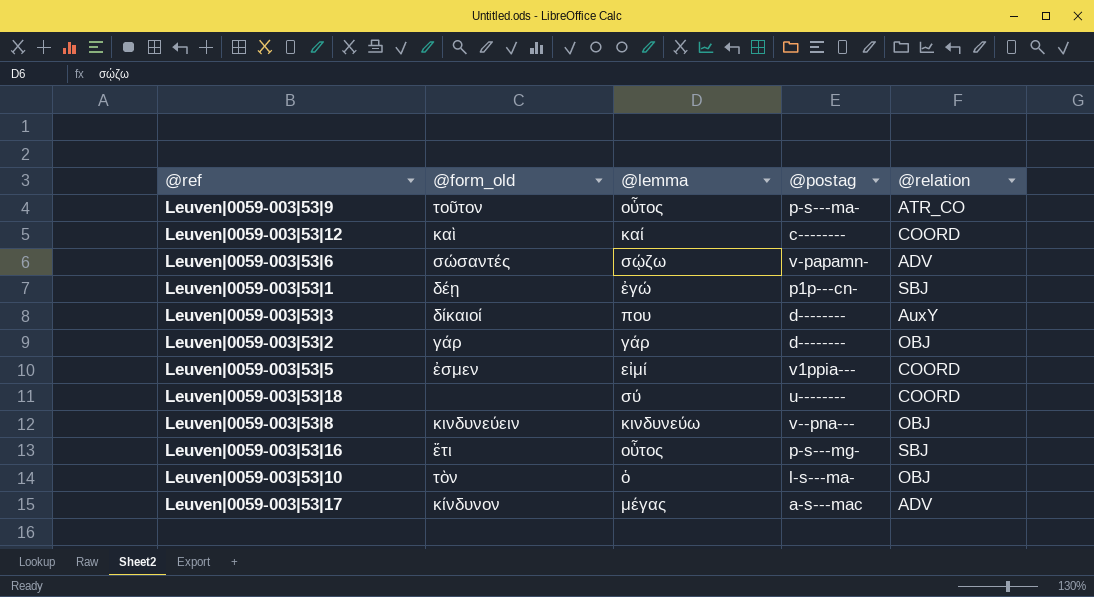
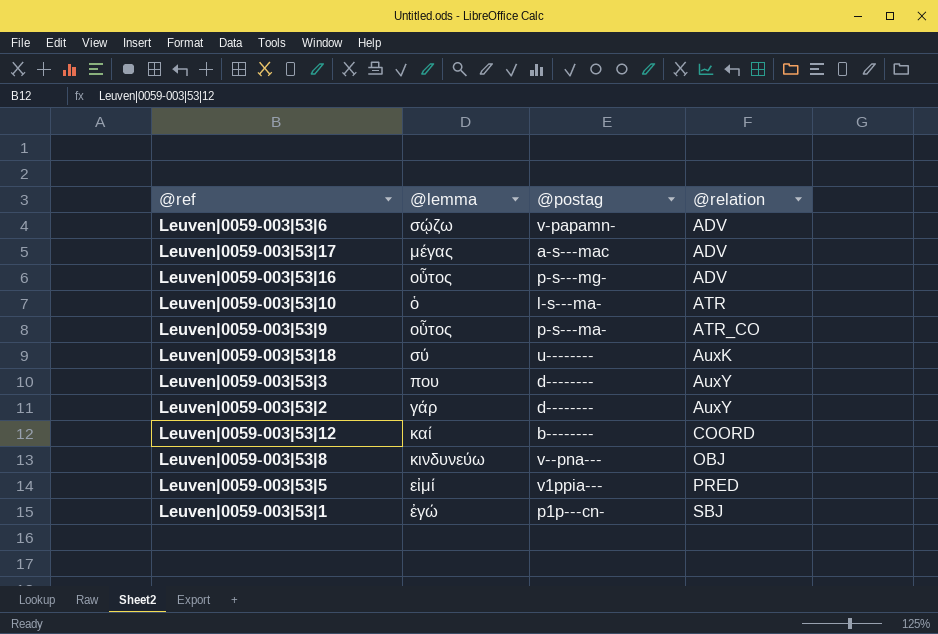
row order: none -> @relation ascending
column @form_old | position: 2 -> none
Leuven|0059-003|53|16 | @relation: SBJ -> ADV
Leuven|0059-003|53|10 | @relation: OBJ -> ATR
Leuven|0059-003|53|18 | @relation: COORD -> AuxK
Leuven|0059-003|53|2 | @relation: OBJ -> AuxY
Leuven|0059-003|53|12 | @postag: c-------- -> b--------
Leuven|0059-003|53|5 | @relation: COORD -> PRED

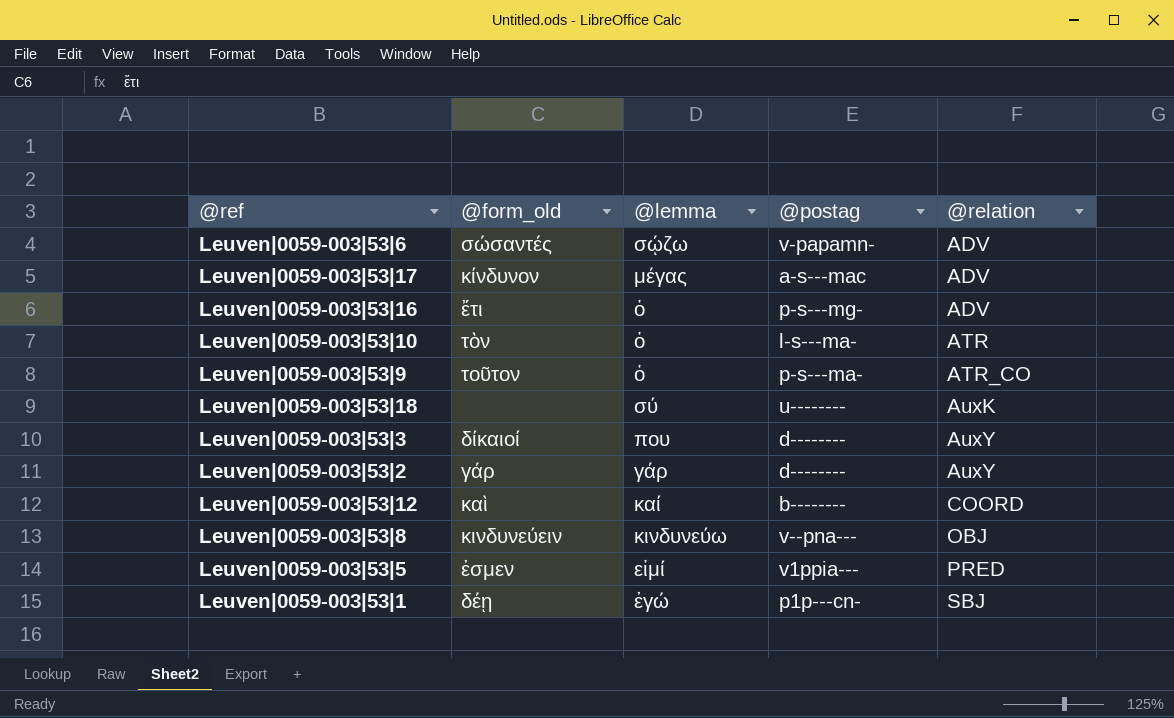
column @form_old | position: none -> 2
Leuven|0059-003|53|16 | @lemma: οὗτος -> ὁ
Leuven|0059-003|53|9 | @lemma: οὗτος -> ὁ

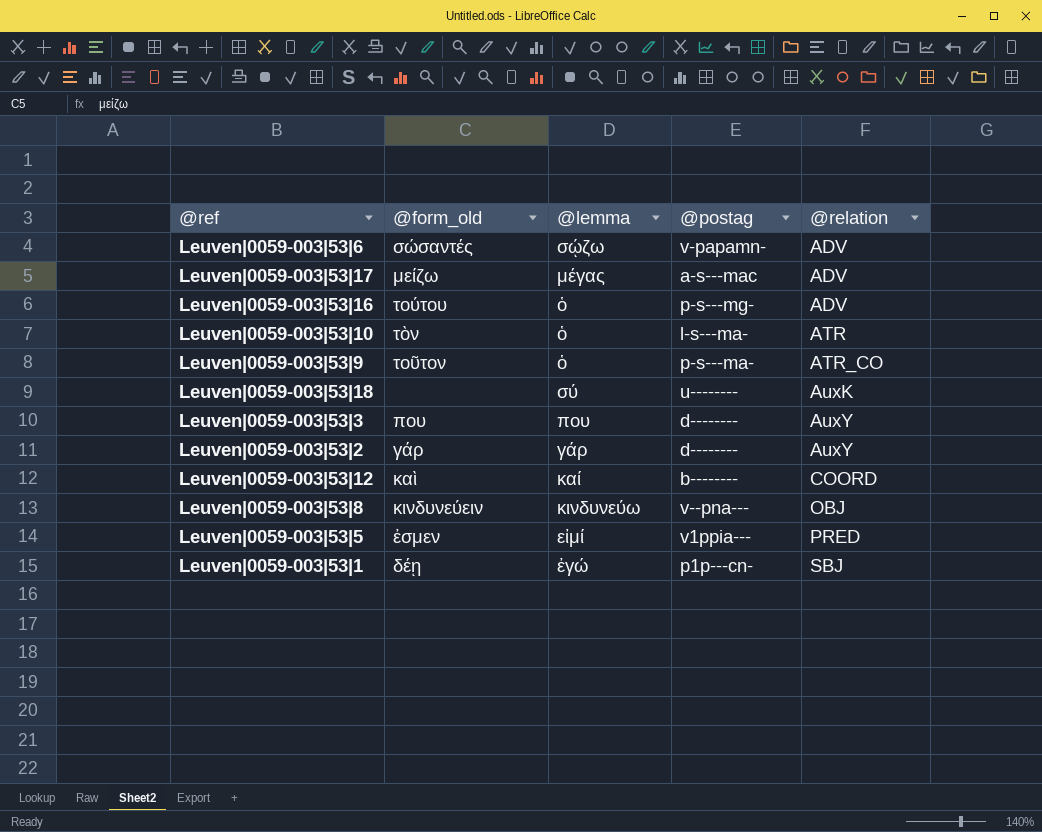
Leuven|0059-003|53|17 | @form_old: κίνδυνον -> μείζω
Leuven|0059-003|53|16 | @form_old: ἔτι -> τούτου
Leuven|0059-003|53|3 | @form_old: δίκαιοί -> που

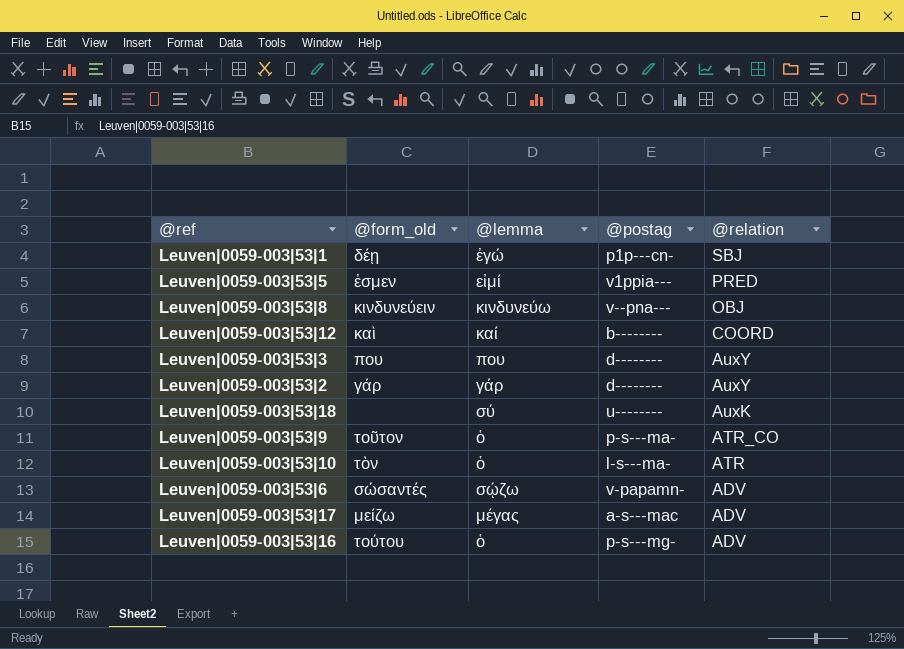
row order: @relation ascending -> @relation descending

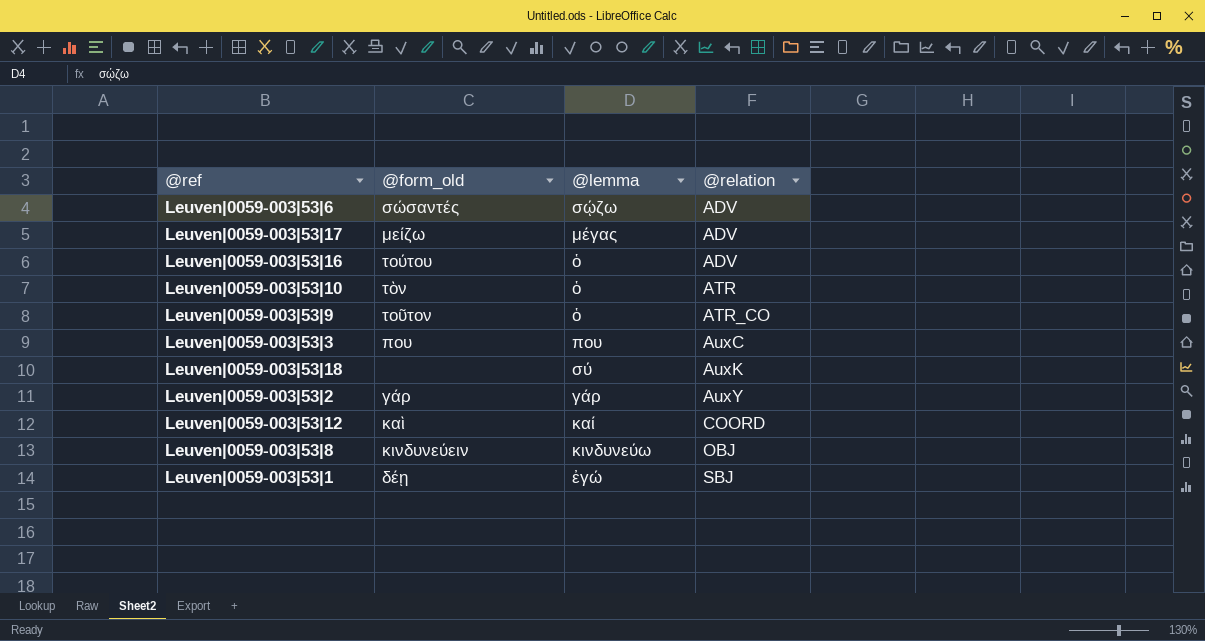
row order: @relation descending -> @relation ascending
column @postag | position: 4 -> none
row Leuven|0059-003|53|5: ἐσμεν | εἰμί | v1ppia--- | PRED -> none
Leuven|0059-003|53|3 | @relation: AuxY -> AuxC

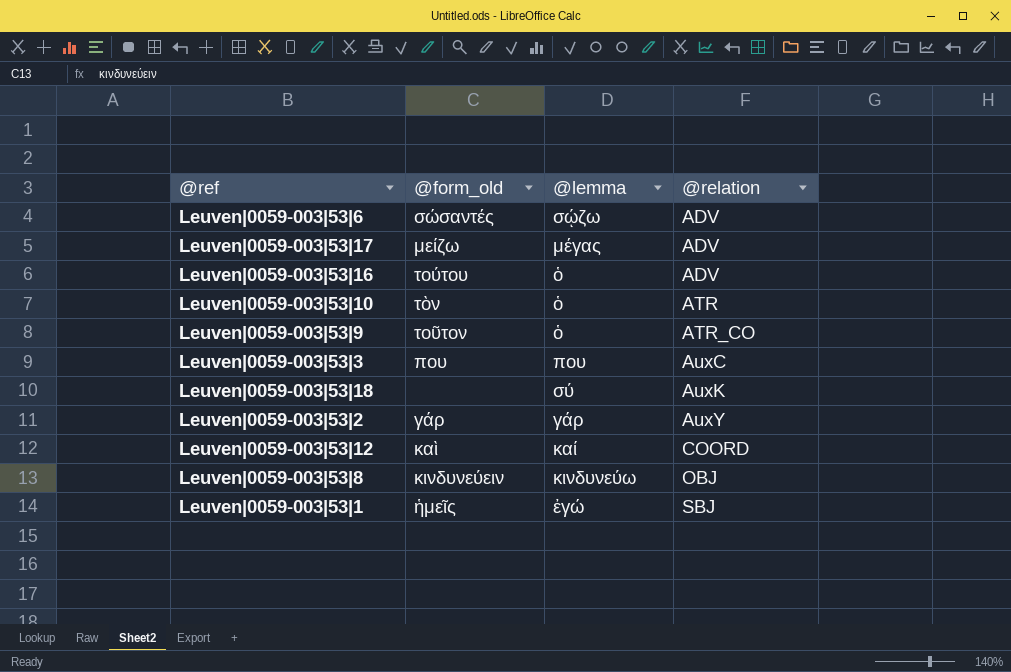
Leuven|0059-003|53|1 | @form_old: δέῃ -> ἡμεῖς

